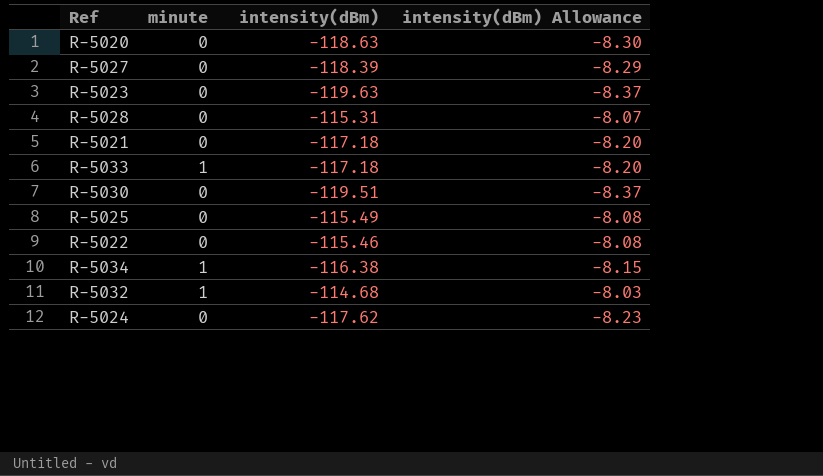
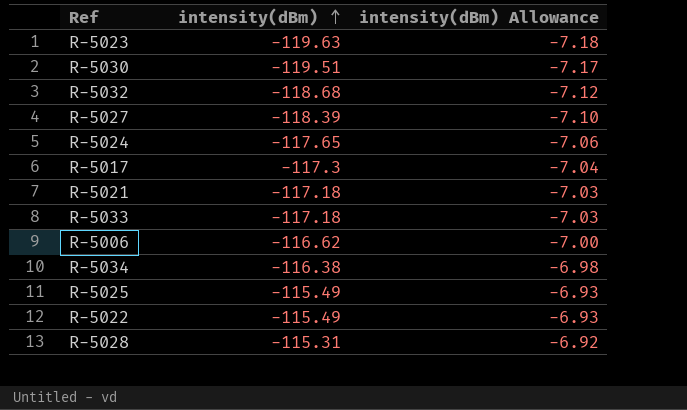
row order: none -> intensity(dBm) ascending
column minute | position: 2 -> none
column intensity(dBm) Allowance | formula: [intensity(dBm)] * 0.07 -> [intensity(dBm)] * 0.06
row R-5020: 0 | -118.63 | -8.30 -> none
R-5032 | intensity(dBm): -114.68 -> -118.68
R-5024 | intensity(dBm): -117.62 -> -117.65
row R-5017: none -> -117.3 | -7.04
row R-5006: none -> -116.62 | -7.00
R-5022 | intensity(dBm): -115.46 -> -115.49

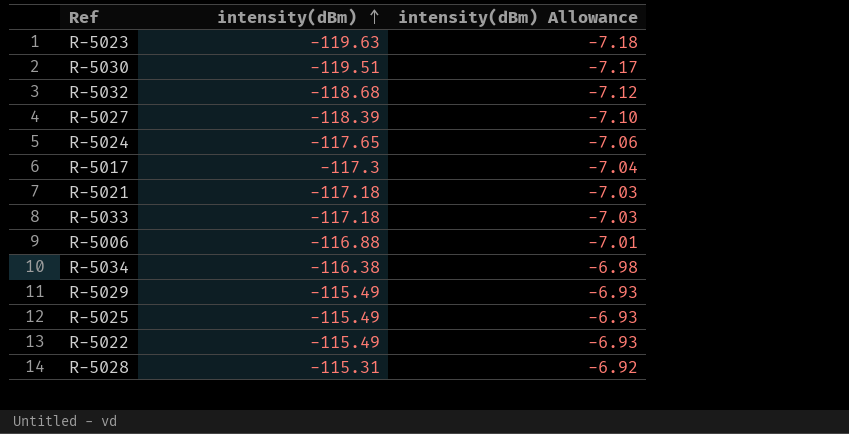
R-5006 | intensity(dBm): -116.62 -> -116.88
R-5006 | intensity(dBm) Allowance: -7.00 -> -7.01
row R-5029: none -> -115.49 | -6.93

